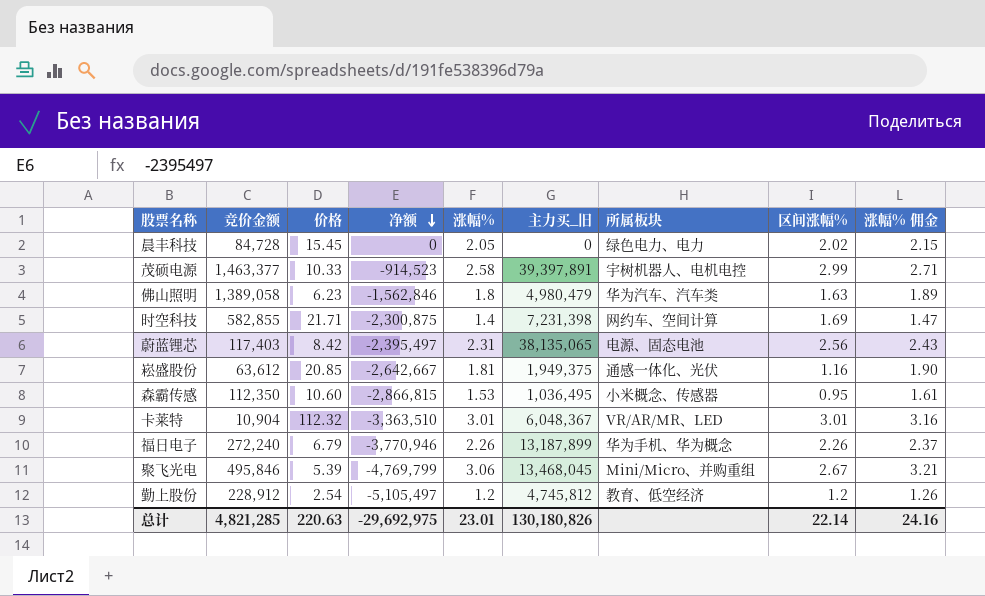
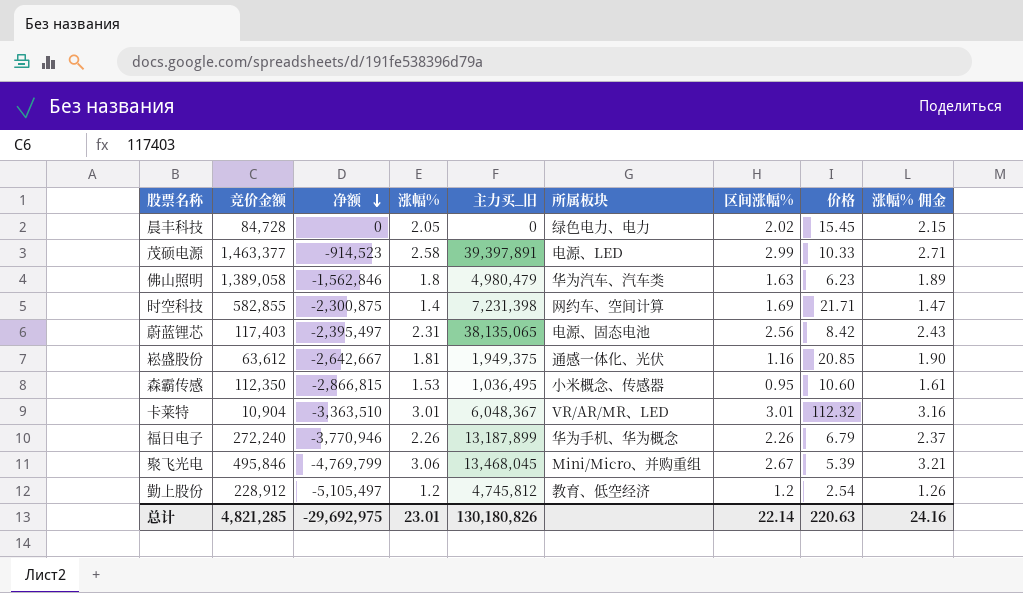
column 价格 | position: 3 -> 8
茂硕电源 | 所属板块: 宇树机器人、电机电控 -> 电源、LED

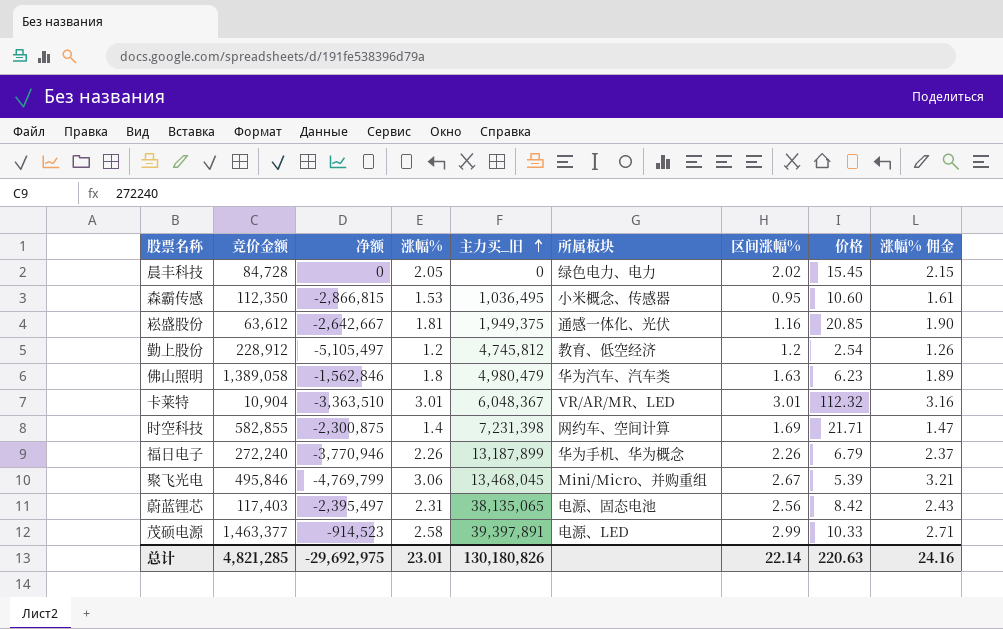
row order: 净额 descending -> 主力买_旧 ascending

